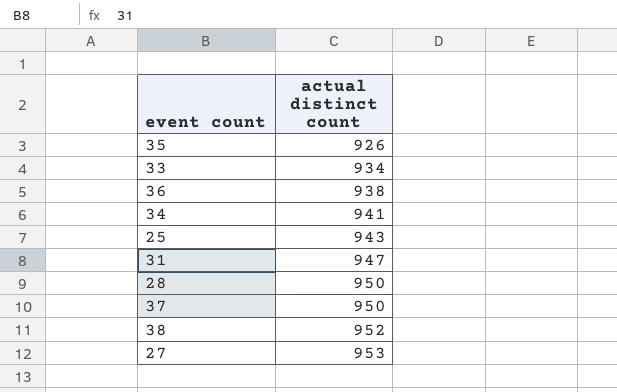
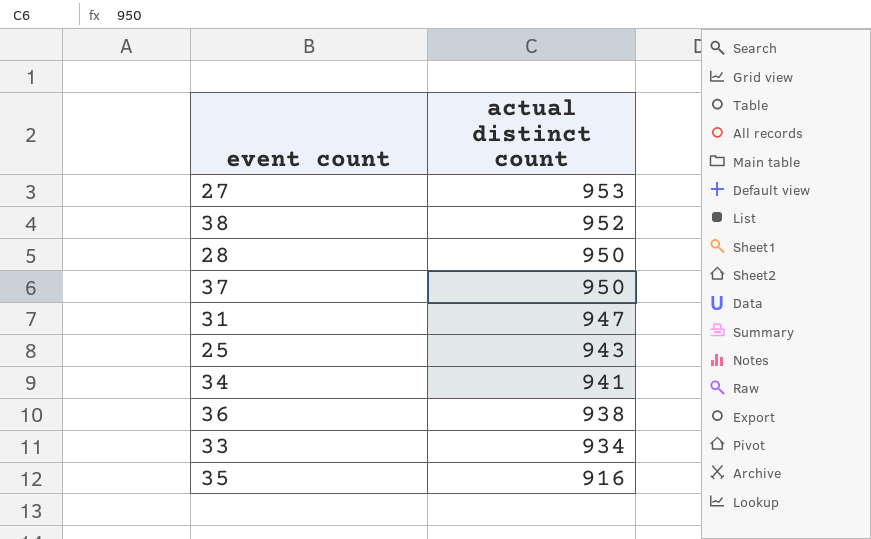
row order: actual distinct count ascending -> actual distinct count descending
35 | actual distinct count: 926 -> 916

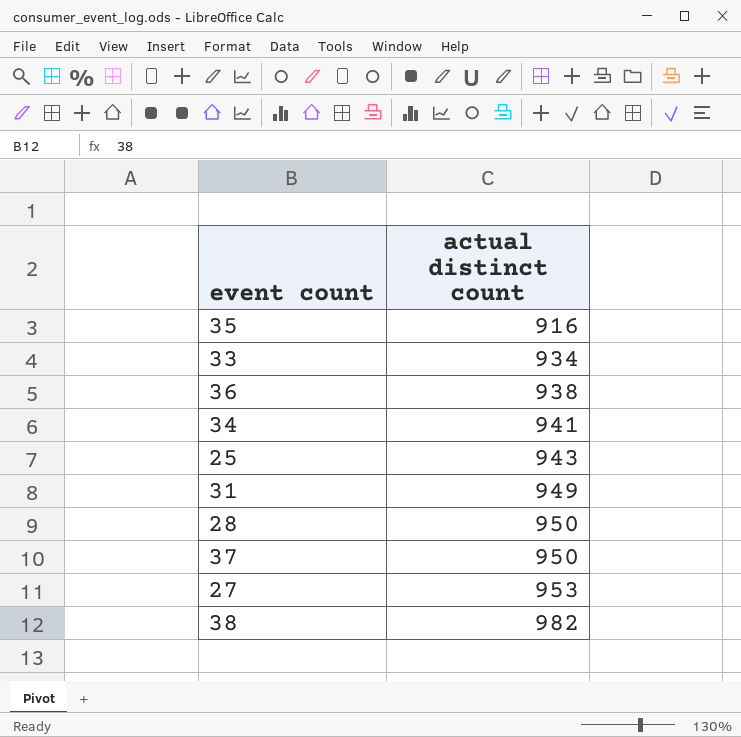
row order: actual distinct count descending -> actual distinct count ascending
31 | actual distinct count: 947 -> 949
38 | actual distinct count: 952 -> 982

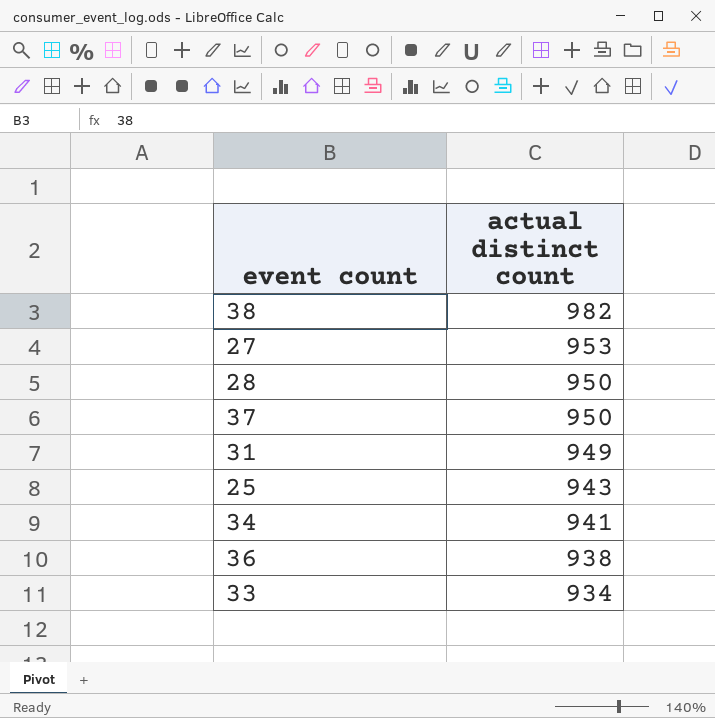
row order: actual distinct count ascending -> actual distinct count descending
row 35: 916 -> none

